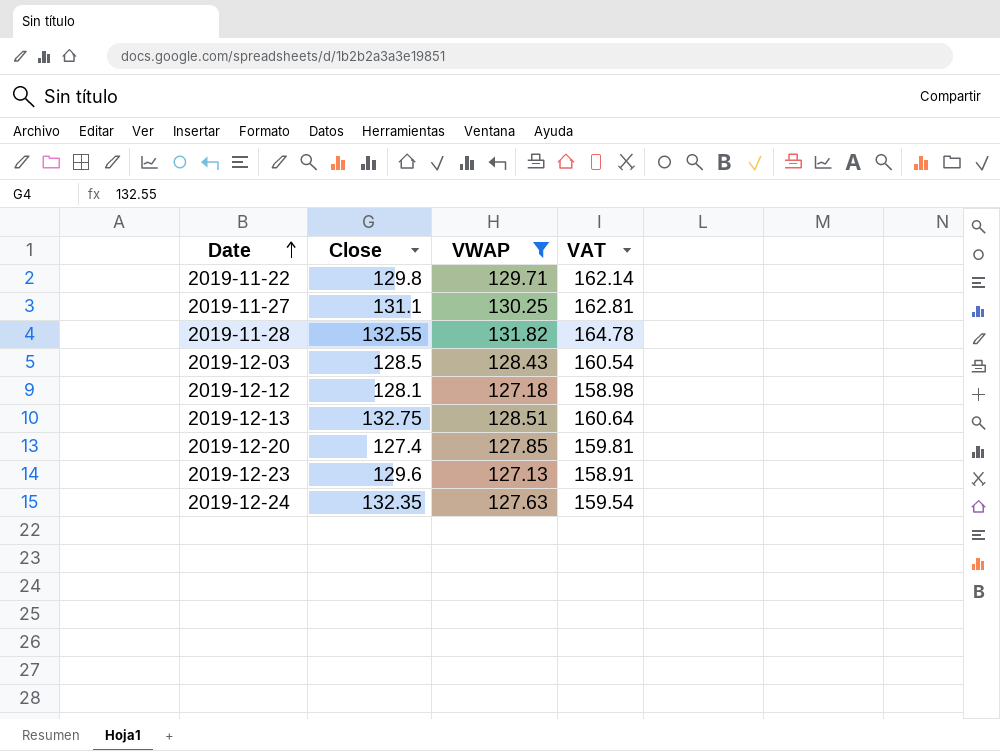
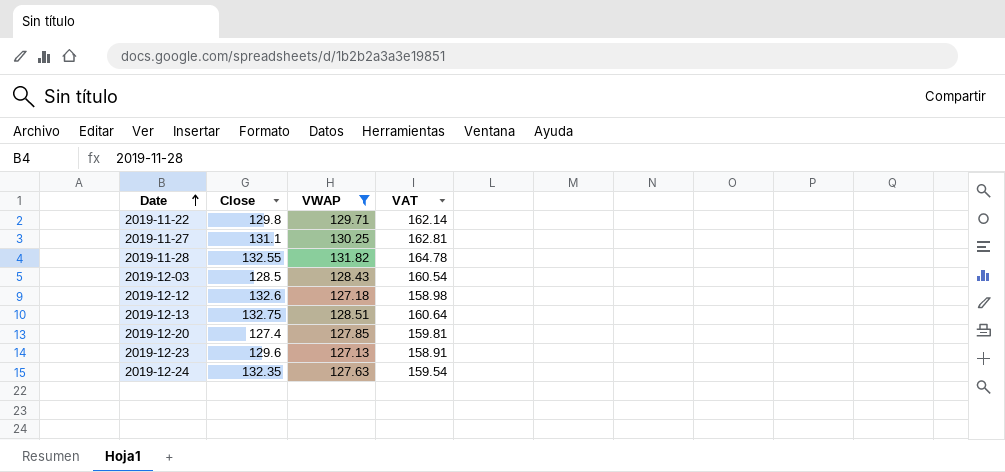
2019-12-12 | Close: 128.1 -> 132.6

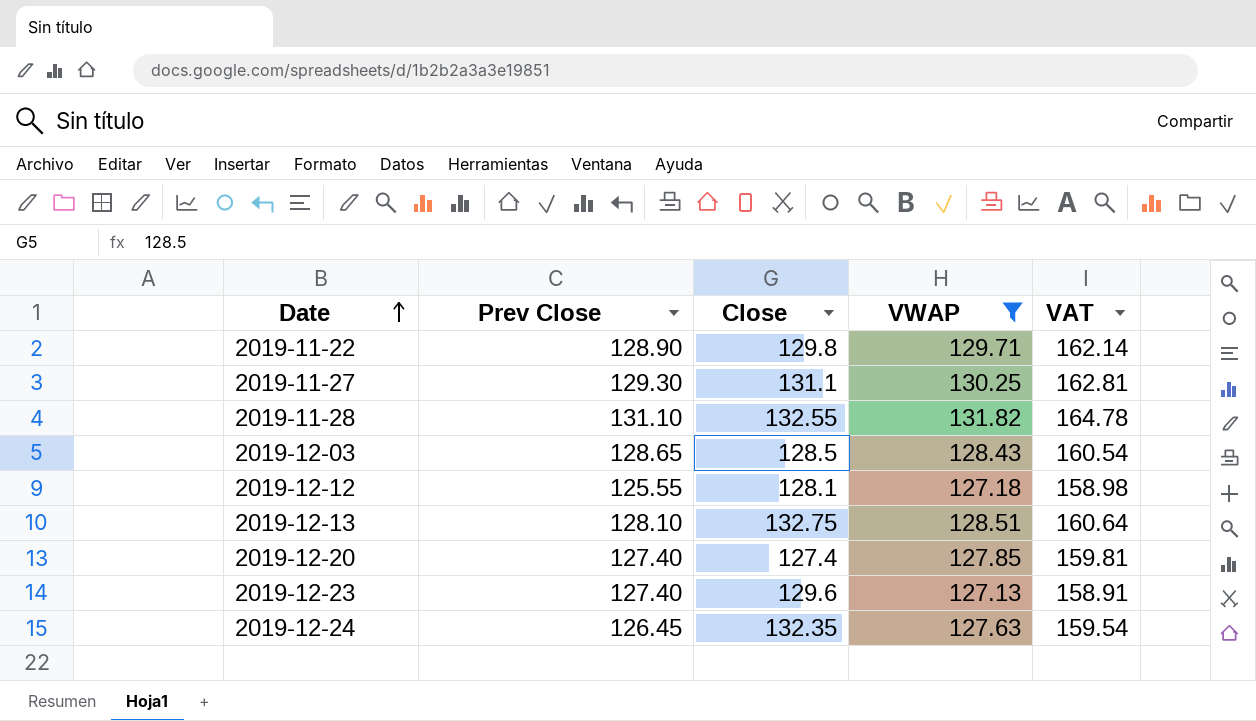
column Prev Close | position: none -> 2
2019-12-12 | Close: 132.6 -> 128.1

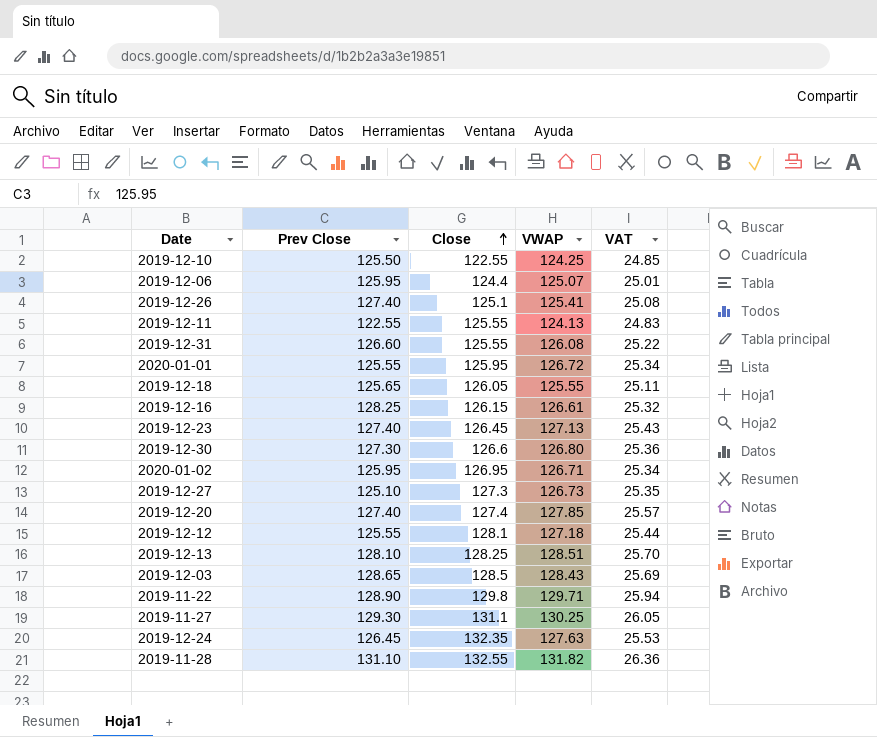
filter: VWAP >= 127.13 -> none
row order: Date ascending -> Close ascending
column VAT | formula: [VWAP] * 1.25 -> [VWAP] * 0.2
2019-12-23 | Close: 129.6 -> 126.45
2019-12-13 | Close: 132.75 -> 128.25

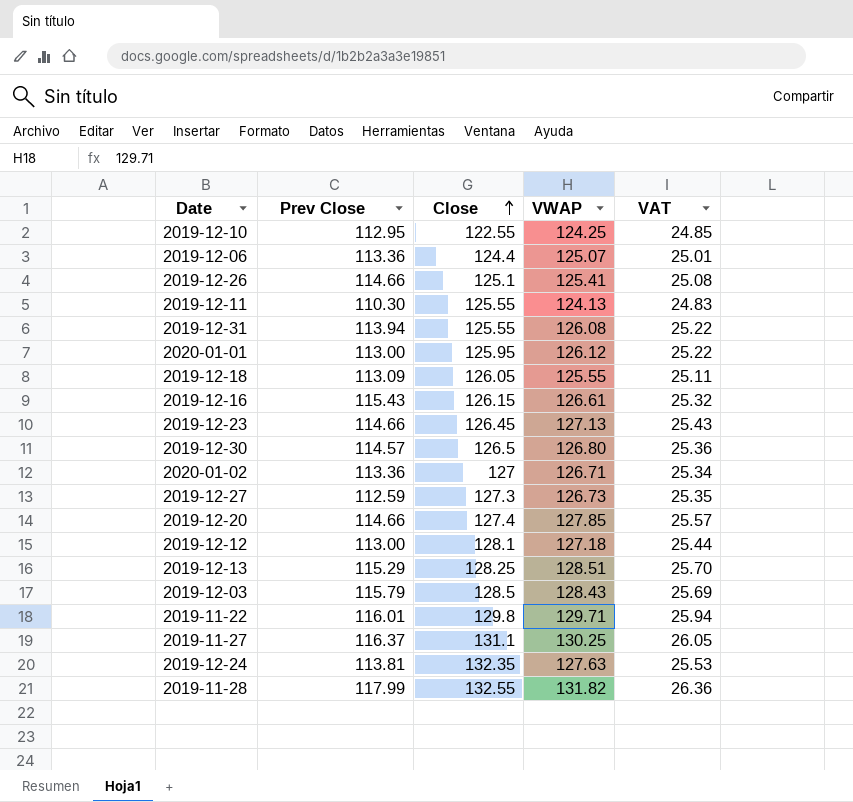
2019-12-10 | Prev Close: 125.50 -> 112.95
2019-12-06 | Prev Close: 125.95 -> 113.36
2019-12-26 | Prev Close: 127.40 -> 114.66
2019-12-11 | Prev Close: 122.55 -> 110.30
2019-12-31 | Prev Close: 126.60 -> 113.94
2020-01-01 | Prev Close: 125.55 -> 113.00
2020-01-01 | VWAP: 126.72 -> 126.12
2020-01-01 | VAT: 25.34 -> 25.22
2019-12-18 | Prev Close: 125.65 -> 113.09
2019-12-16 | Prev Close: 128.25 -> 115.43
2019-12-23 | Prev Close: 127.40 -> 114.66
2019-12-30 | Prev Close: 127.30 -> 114.57
2019-12-30 | Close: 126.6 -> 126.5
2020-01-02 | Prev Close: 125.95 -> 113.36
2020-01-02 | Close: 126.95 -> 127
2019-12-27 | Prev Close: 125.10 -> 112.59
2019-12-20 | Prev Close: 127.40 -> 114.66
2019-12-12 | Prev Close: 125.55 -> 113.00
2019-12-13 | Prev Close: 128.10 -> 115.29
2019-12-03 | Prev Close: 128.65 -> 115.79
2019-11-22 | Prev Close: 128.90 -> 116.01
2019-11-27 | Prev Close: 129.30 -> 116.37
2019-12-24 | Prev Close: 126.45 -> 113.81
2019-11-28 | Prev Close: 131.10 -> 117.99

